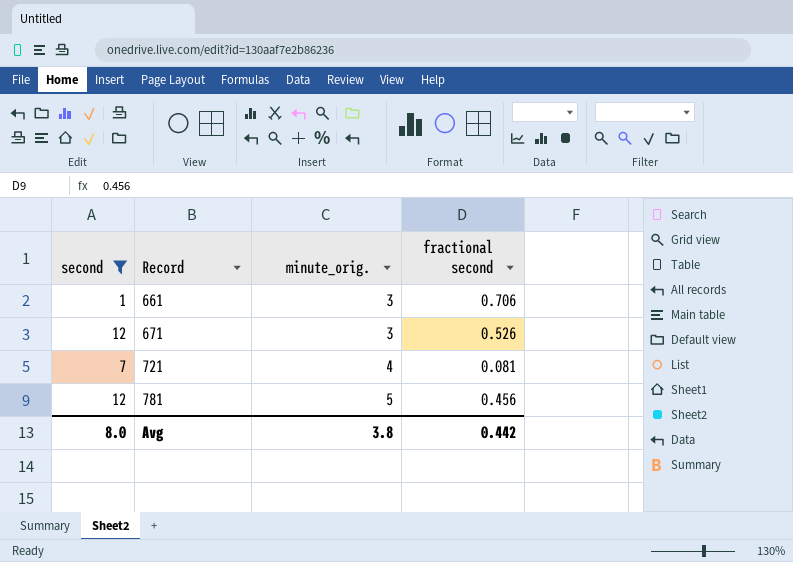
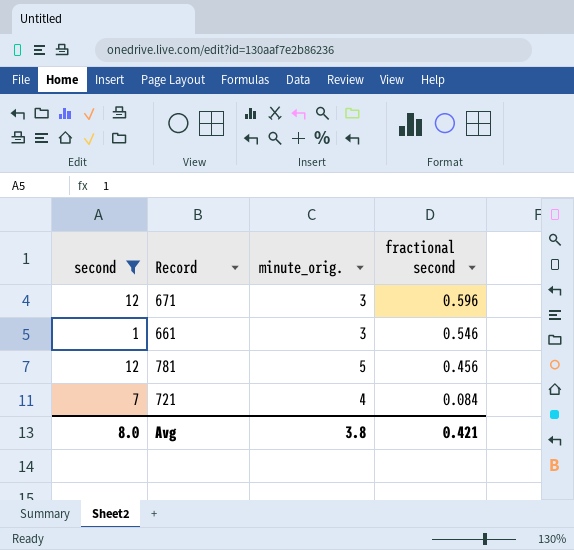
row order: Record ascending -> fractional second descending
671 | fractional second: 0.526 -> 0.596
661 | fractional second: 0.706 -> 0.546
721 | fractional second: 0.081 -> 0.084
Avg | fractional second: 0.442 -> 0.421

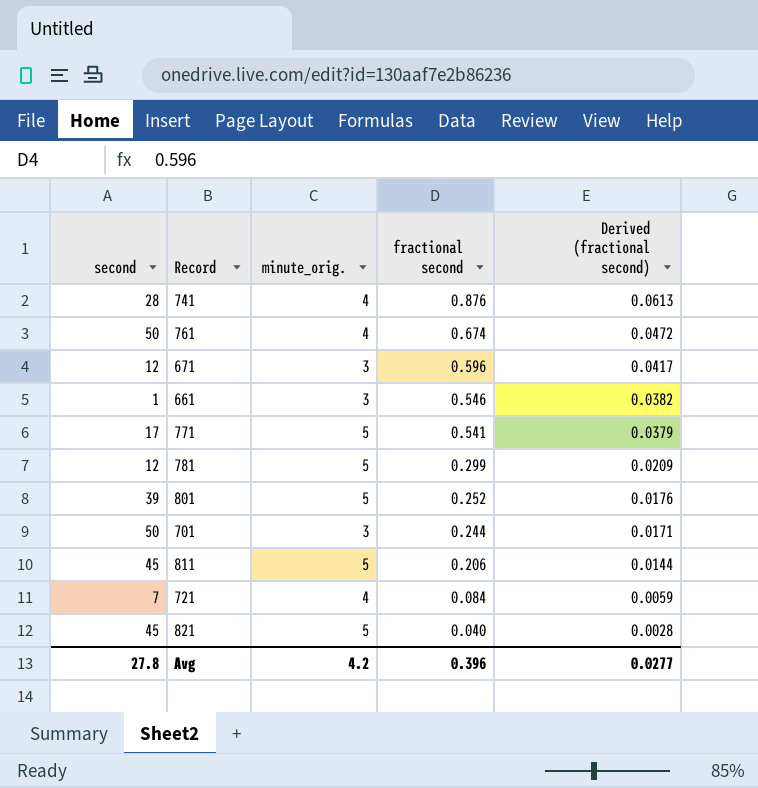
filter: second <= 12 -> none
column Derived (fractional second) | formula: none -> [fractional second] * 0.07
781 | fractional second: 0.456 -> 0.299
Avg | second: 8.0 -> 27.8
Avg | minute_orig.: 3.8 -> 4.2
Avg | fractional second: 0.421 -> 0.396

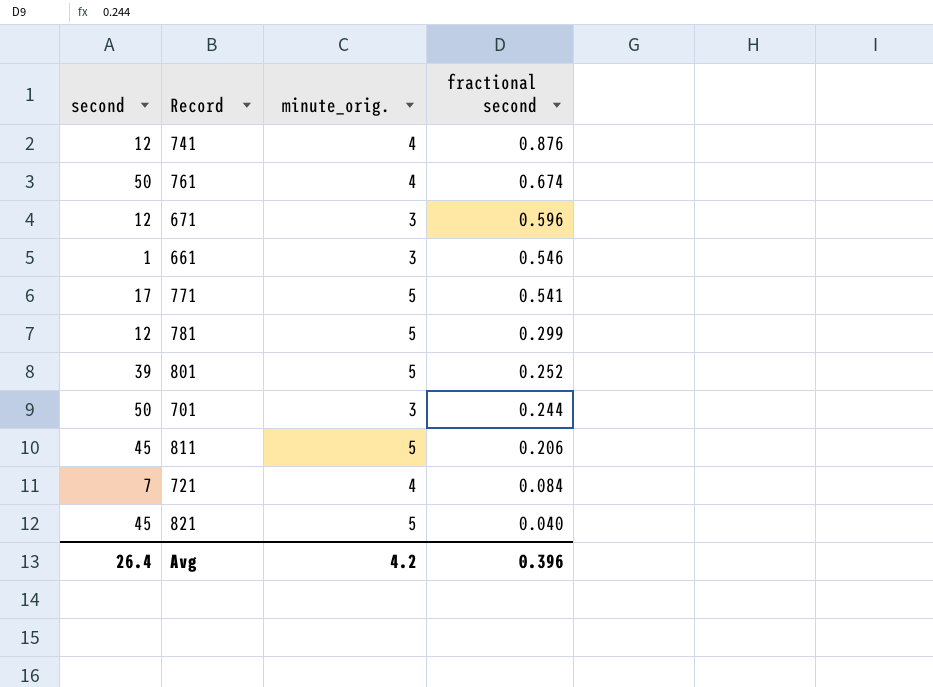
column Derived (fractional second) | formula: [fractional second] * 0.07 -> none
741 | second: 28 -> 12
Avg | second: 27.8 -> 26.4

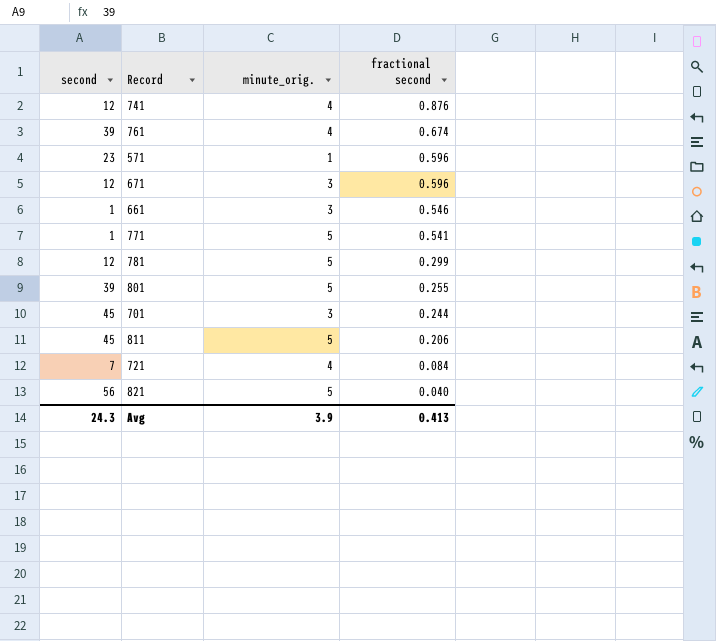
761 | second: 50 -> 39
row 571: none -> 23 | 1 | 0.596
771 | second: 17 -> 1
801 | fractional second: 0.252 -> 0.255
701 | second: 50 -> 45
821 | second: 45 -> 56
Avg | second: 26.4 -> 24.3
Avg | minute_orig.: 4.2 -> 3.9
Avg | fractional second: 0.396 -> 0.413

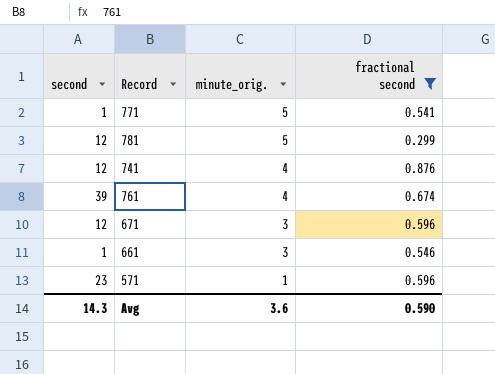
filter: none -> fractional second >= 0.299
row order: fractional second descending -> minute_orig. descending
Avg | second: 24.3 -> 14.3
Avg | minute_orig.: 3.9 -> 3.6
Avg | fractional second: 0.413 -> 0.590

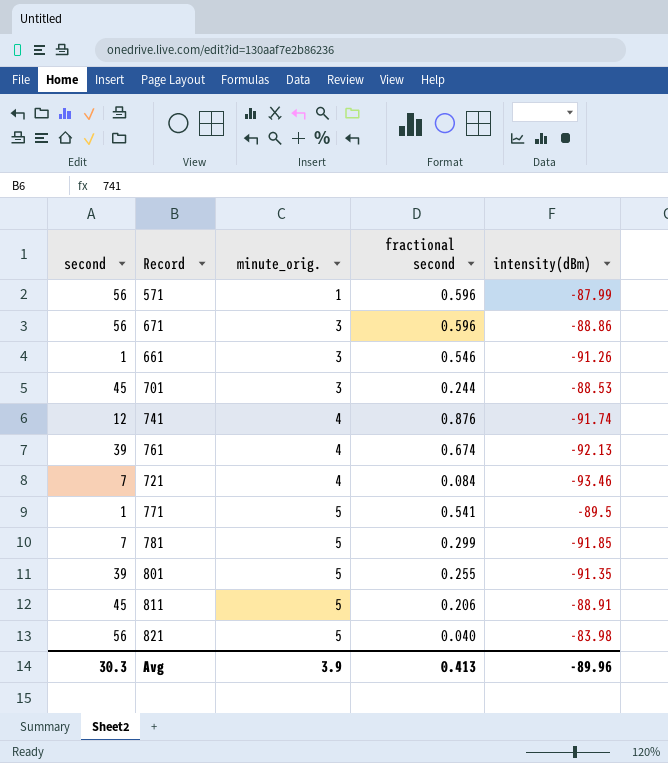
filter: fractional second >= 0.299 -> none
row order: minute_orig. descending -> minute_orig. ascending
column intensity(dBm) | position: none -> 5
571 | second: 23 -> 56
671 | second: 12 -> 56
781 | second: 12 -> 7
Avg | second: 14.3 -> 30.3
Avg | minute_orig.: 3.6 -> 3.9
Avg | fractional second: 0.590 -> 0.413

